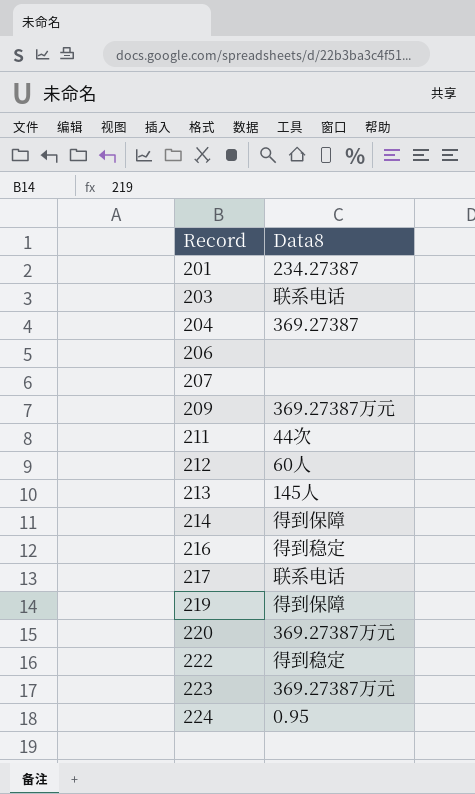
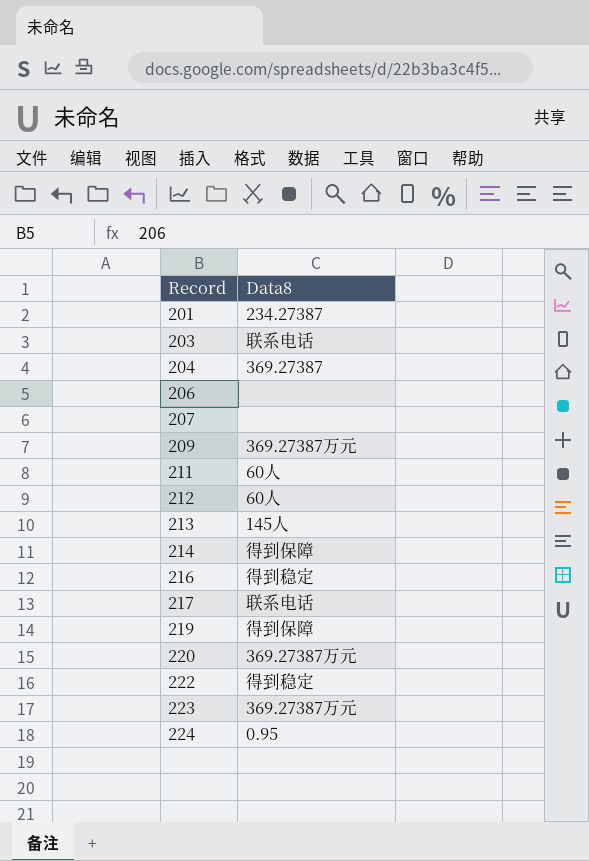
211 | Data8: 44次 -> 60人

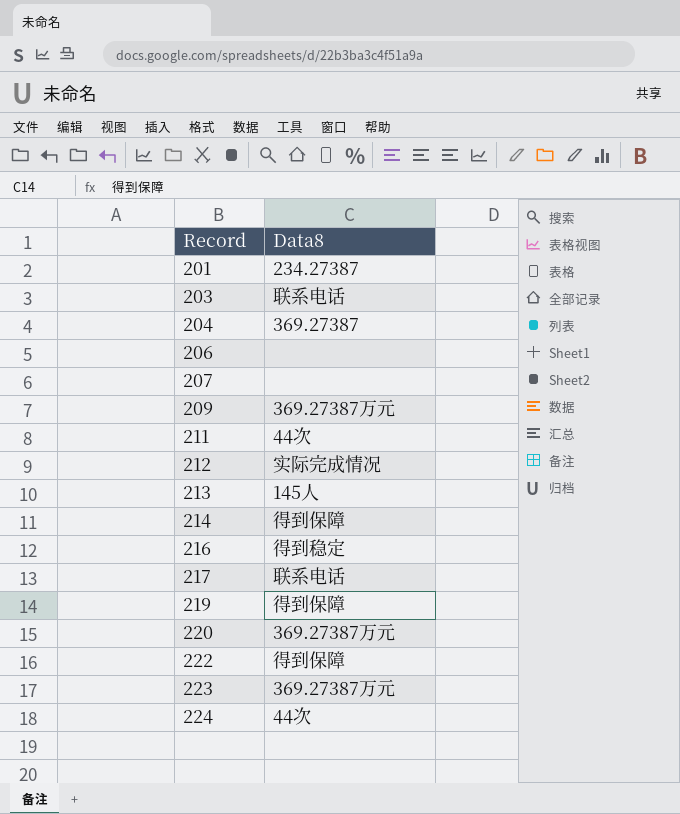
211 | Data8: 60人 -> 44次
212 | Data8: 60人 -> 实际完成情况
222 | Data8: 得到稳定 -> 得到保障
224 | Data8: 0.95 -> 44次

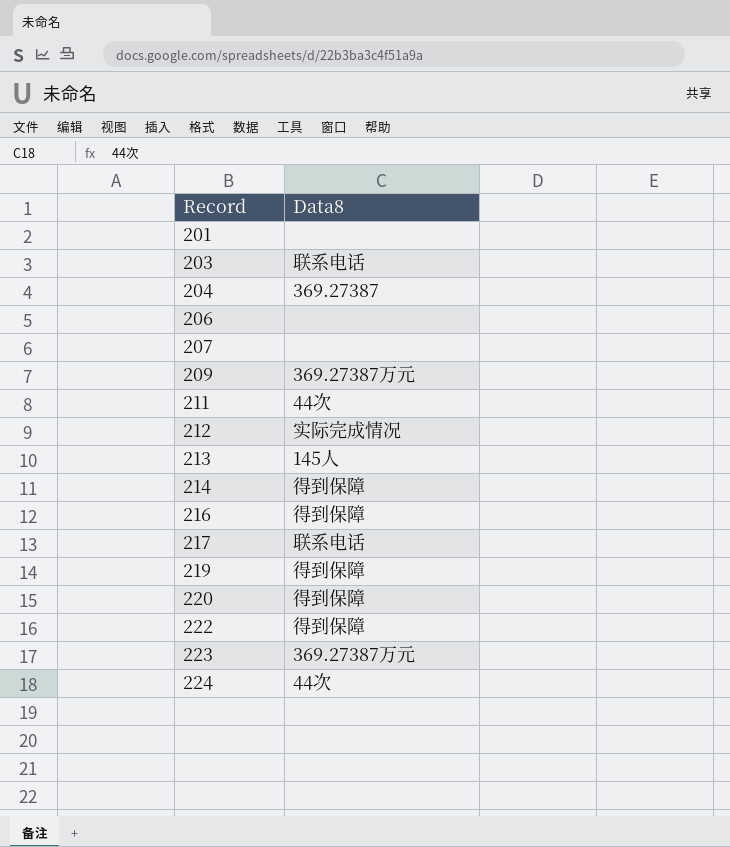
201 | Data8: 234.27387 -> none
216 | Data8: 得到稳定 -> 得到保障
220 | Data8: 369.27387万元 -> 得到保障

